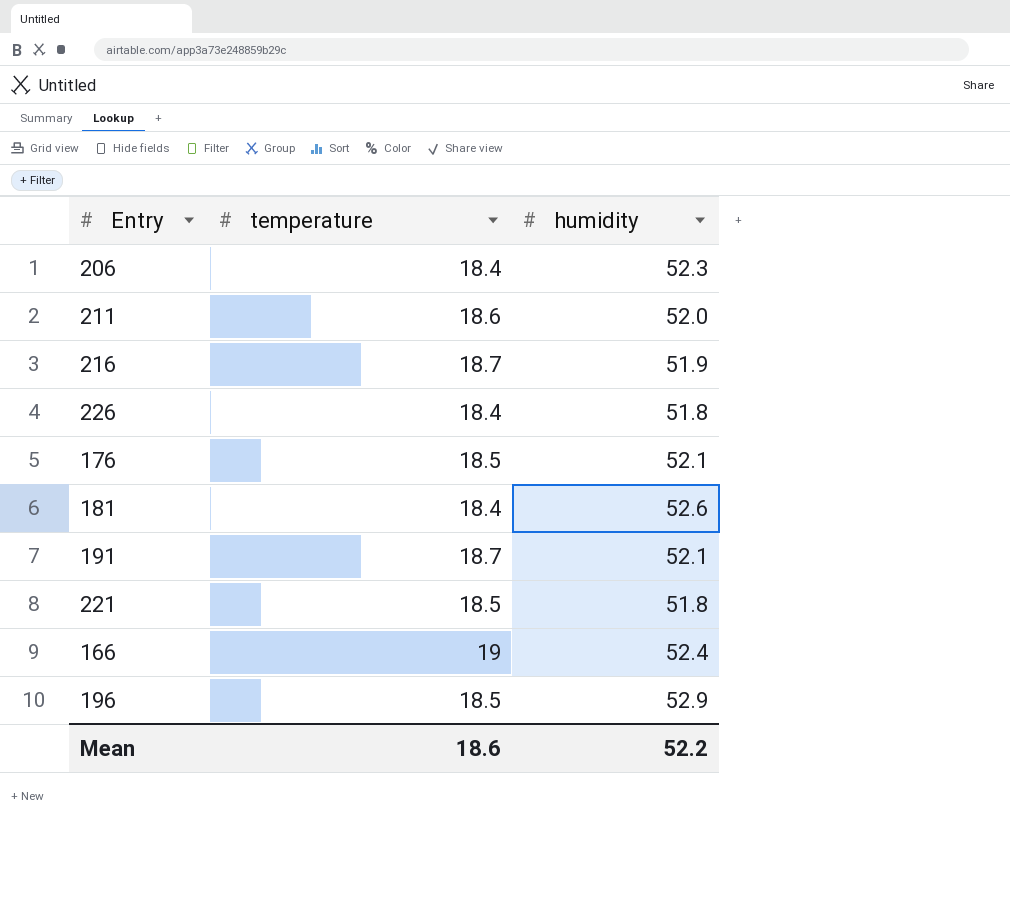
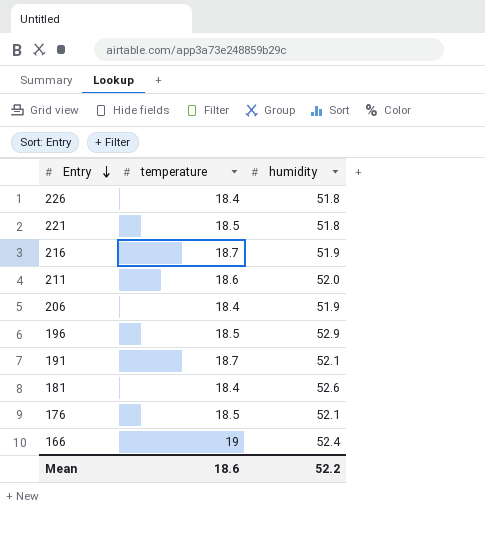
row order: none -> Entry descending
206 | humidity: 52.3 -> 51.9

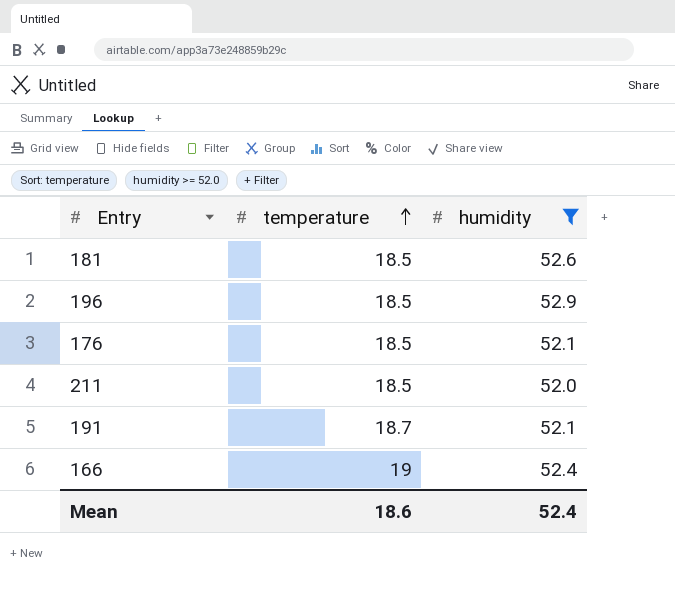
filter: none -> humidity >= 52.0
row order: Entry descending -> temperature ascending
181 | temperature: 18.4 -> 18.5
211 | temperature: 18.6 -> 18.5
Mean | humidity: 52.2 -> 52.4

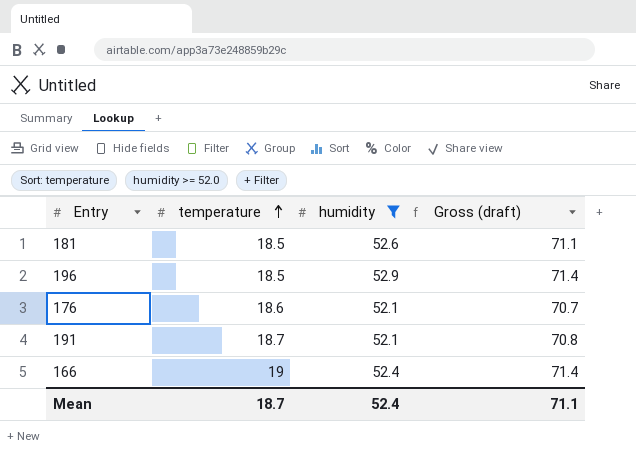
column Gross (draft) | formula: none -> [temperature] + [humidity]
row 211: 18.5 | 52.0 -> none
176 | temperature: 18.5 -> 18.6
Mean | temperature: 18.6 -> 18.7

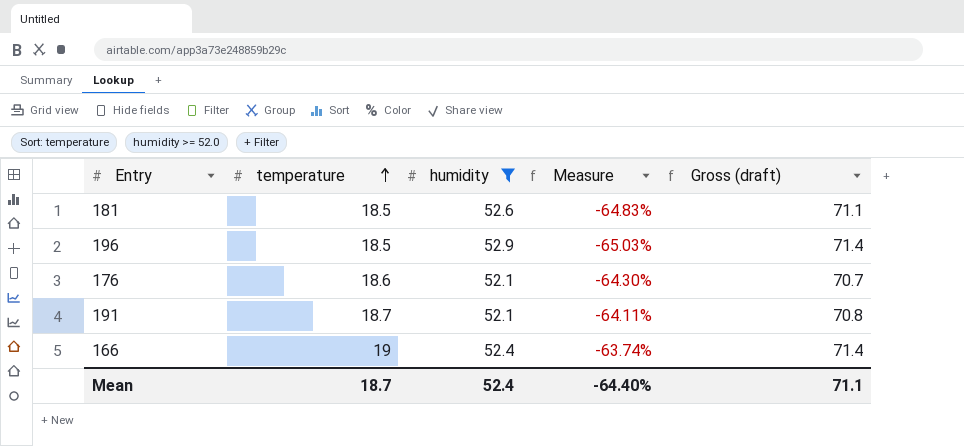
column Measure | formula: none -> ([temperature] - [humidity]) / [humidity]

